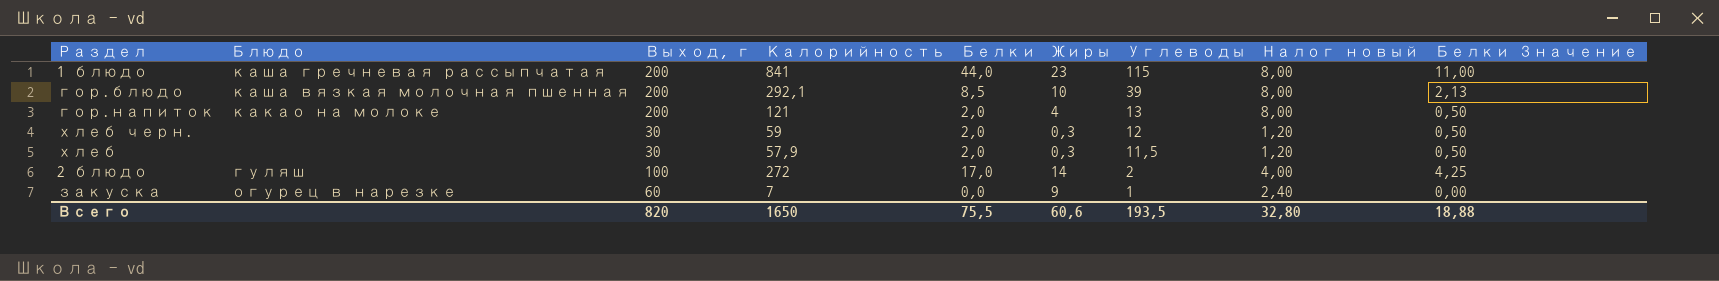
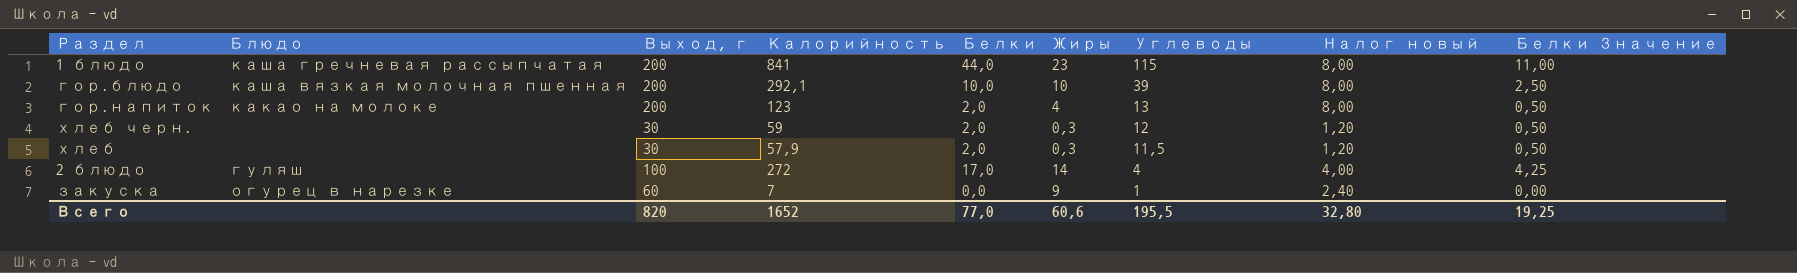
гор.блюдо | Белки: 8,5 -> 10,0
гор.блюдо | Белки Значение: 2,13 -> 2,50
гор.напиток | Калорийность: 121 -> 123
2 блюдо | Углеводы: 2 -> 4
Всего | Калорийность: 1650 -> 1652
Всего | Белки: 75,5 -> 77,0
Всего | Углеводы: 193,5 -> 195,5
Всего | Белки Значение: 18,88 -> 19,25

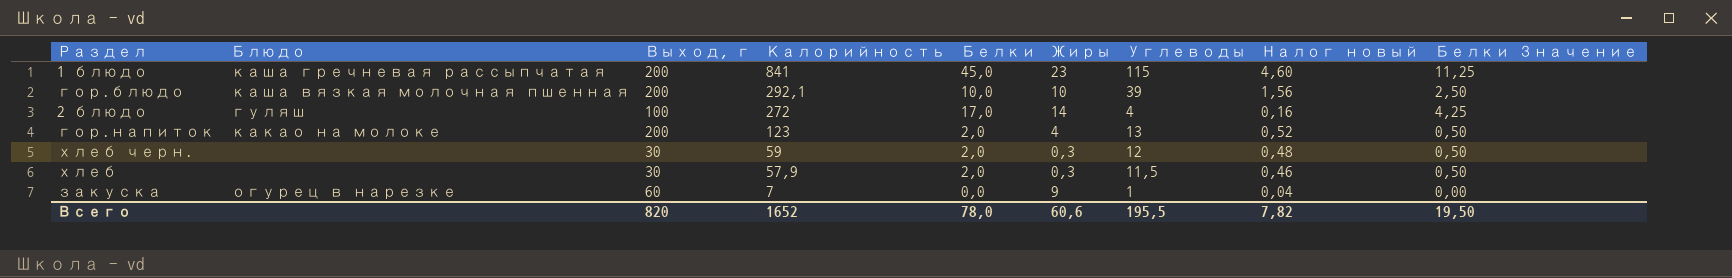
row order: Углеводы descending -> Калорийность descending
column Налог новый | formula: [Выход, г] * 0,04 -> [Углеводы] * 0,04
1 блюдо | Белки: 44,0 -> 45,0
1 блюдо | Белки Значение: 11,00 -> 11,25
Всего | Белки: 77,0 -> 78,0
Всего | Налог новый: 32,80 -> 7,82
Всего | Белки Значение: 19,25 -> 19,50

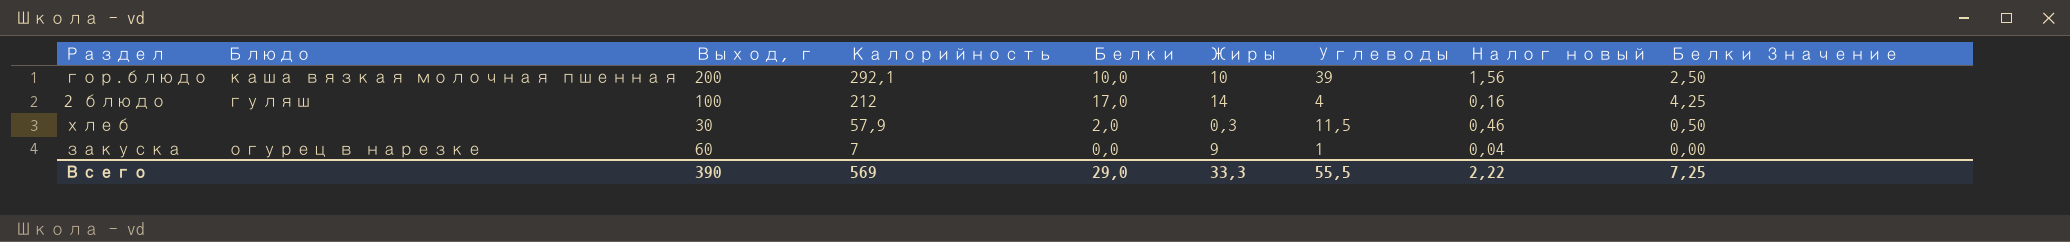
row 1 блюдо: каша гречневая рассыпчатая | 200 | 841 | 45,0 | 23 | 115 | 4,60 | 11,25 -> none
row гор.напиток: какао на молоке | 200 | 123 | 2,0 | 4 | 13 | 0,52 | 0,50 -> none
row хлеб черн.: none | 30 | 59 | 2,0 | 0,3 | 12 | 0,48 | 0,50 -> none
2 блюдо | Калорийность: 272 -> 212
Всего | Выход, г: 820 -> 390
Всего | Калорийность: 1652 -> 569
Всего | Белки: 78,0 -> 29,0
Всего | Жиры: 60,6 -> 33,3
Всего | Углеводы: 195,5 -> 55,5
Всего | Налог новый: 7,82 -> 2,22
Всего | Белки Значение: 19,50 -> 7,25

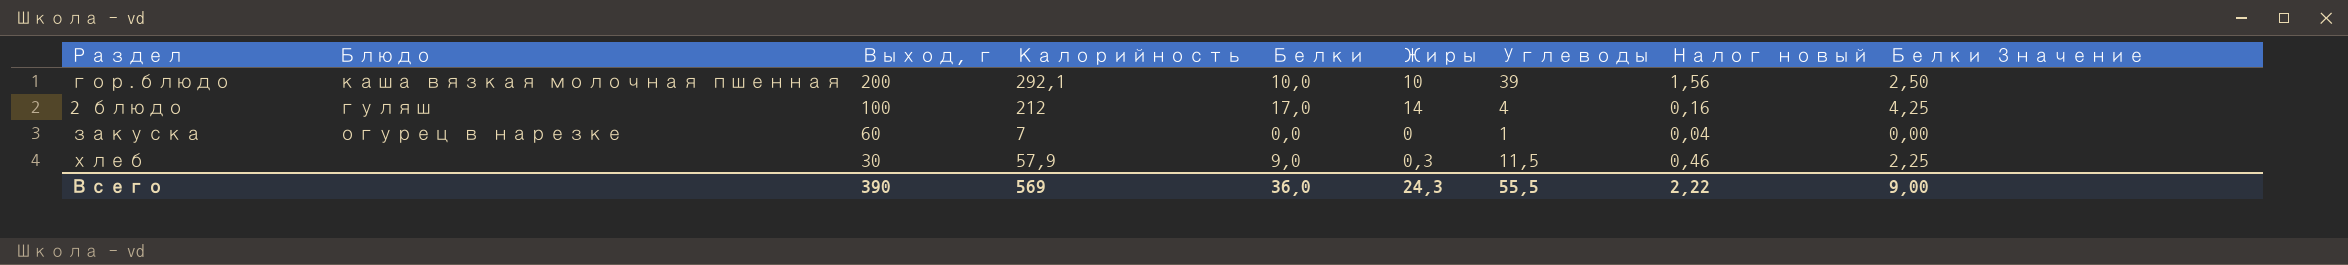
row order: Калорийность descending -> Выход, г descending
закуска | Жиры: 9 -> 0
хлеб | Белки: 2,0 -> 9,0
хлеб | Белки Значение: 0,50 -> 2,25
Всего | Белки: 29,0 -> 36,0
Всего | Жиры: 33,3 -> 24,3
Всего | Белки Значение: 7,25 -> 9,00

